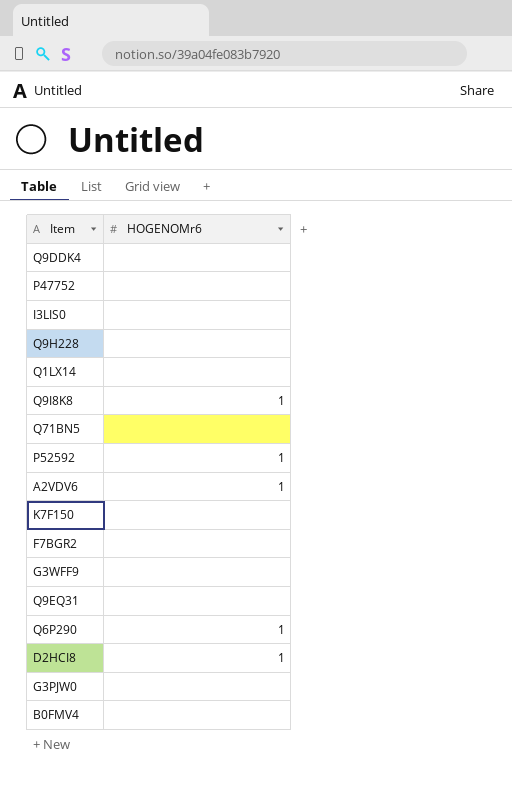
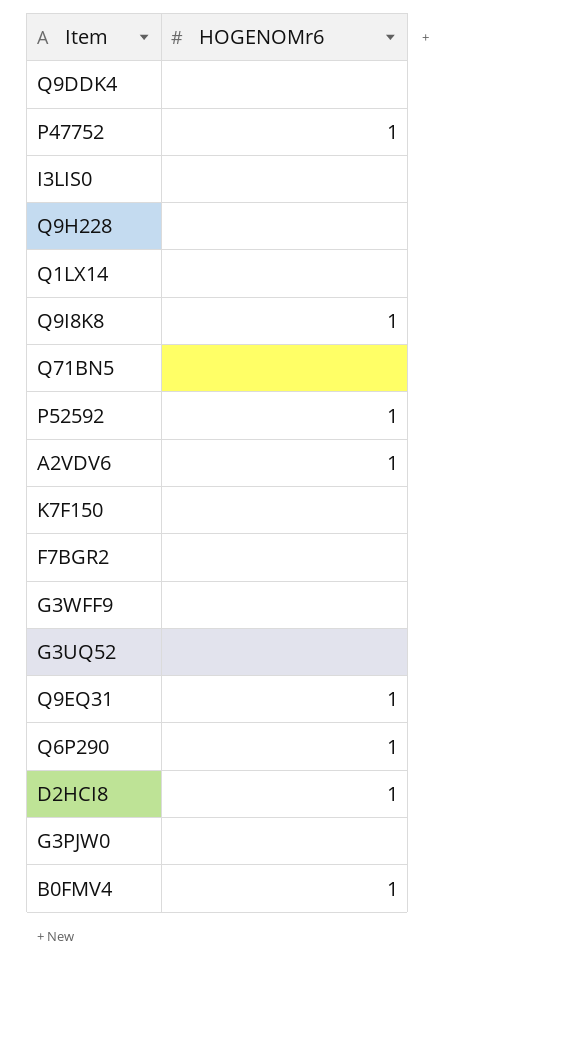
P47752 | HOGENOMr6: none -> 1
row G3UQ52: none -> none
Q9EQ31 | HOGENOMr6: none -> 1
B0FMV4 | HOGENOMr6: none -> 1

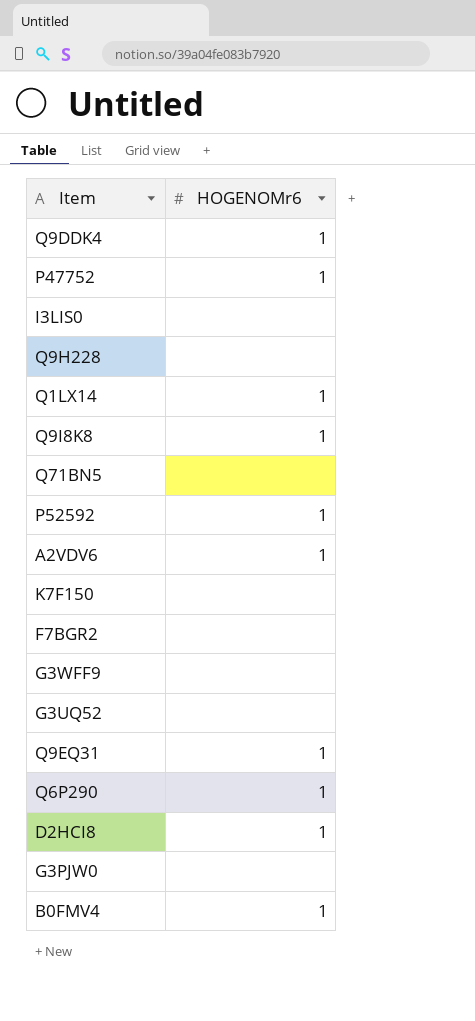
Q9DDK4 | HOGENOMr6: none -> 1
Q1LX14 | HOGENOMr6: none -> 1

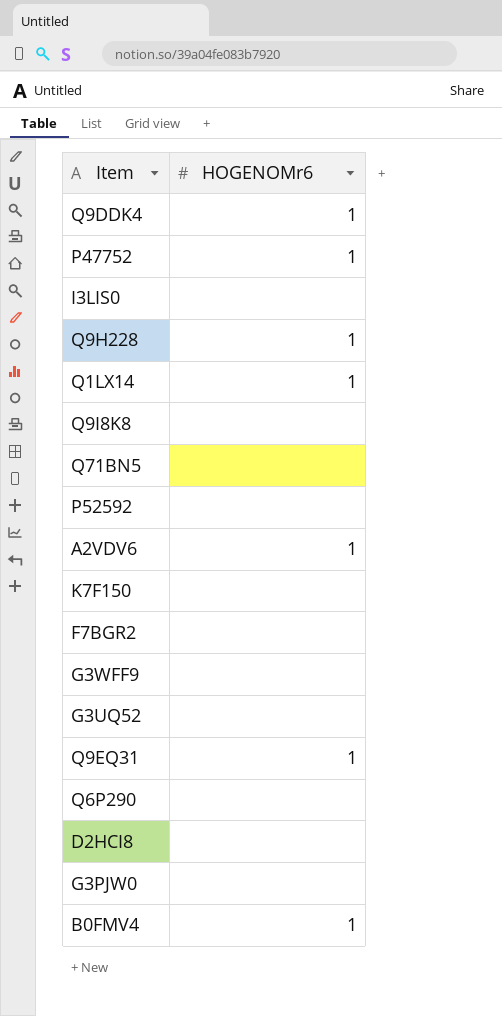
Q9H228 | HOGENOMr6: none -> 1
Q9I8K8 | HOGENOMr6: 1 -> none
P52592 | HOGENOMr6: 1 -> none
Q6P290 | HOGENOMr6: 1 -> none
D2HCI8 | HOGENOMr6: 1 -> none

